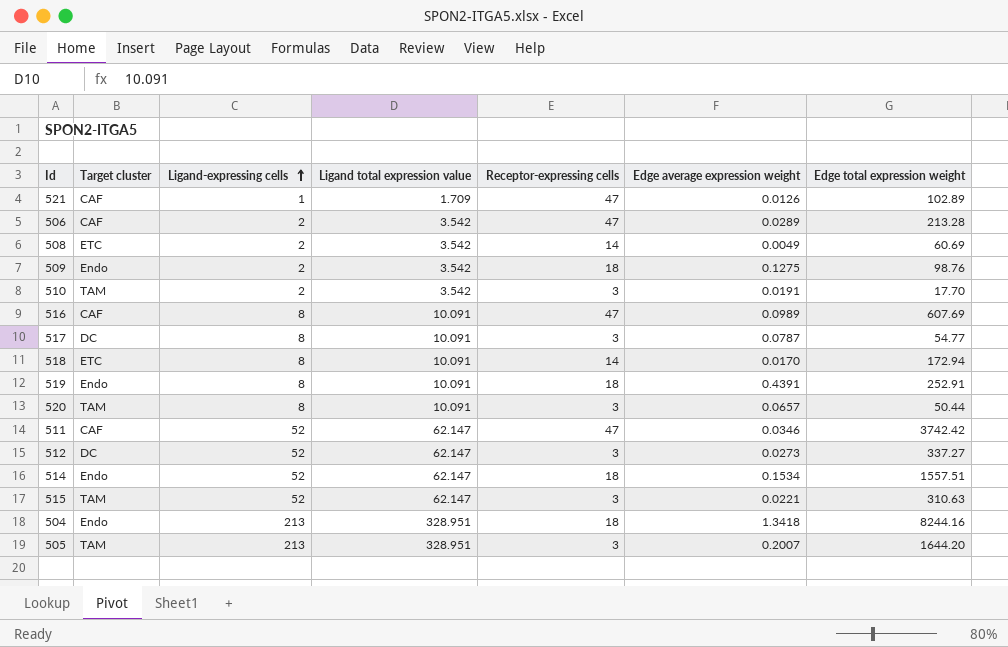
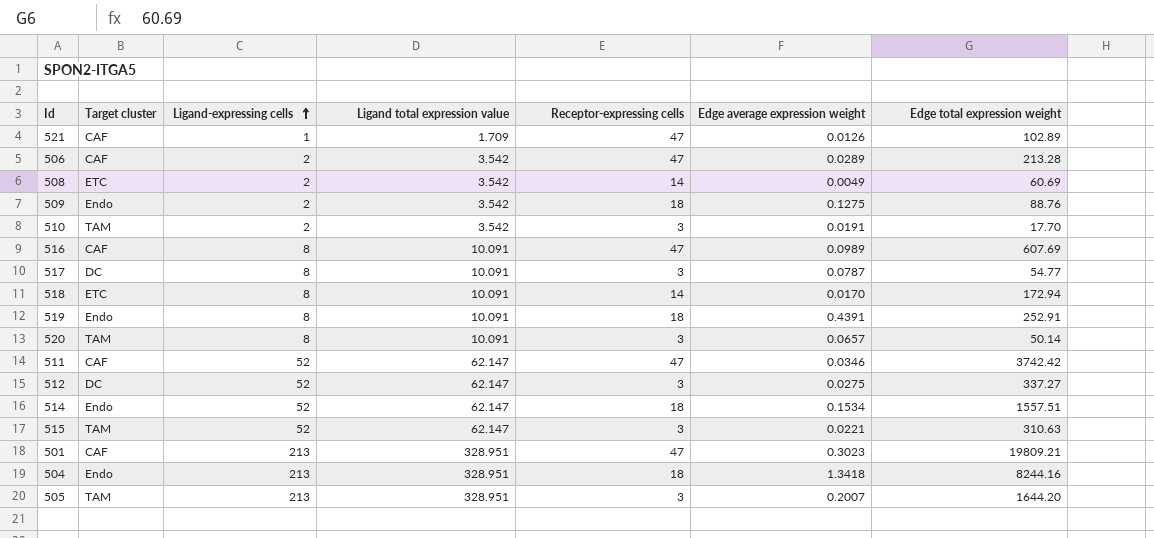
509 | Edge total expression weight: 98.76 -> 88.76
520 | Edge total expression weight: 50.44 -> 50.14
512 | Edge average expression weight: 0.0273 -> 0.0275
row 501: none -> CAF | 213 | 328.951 | 47 | 0.3023 | 19809.21

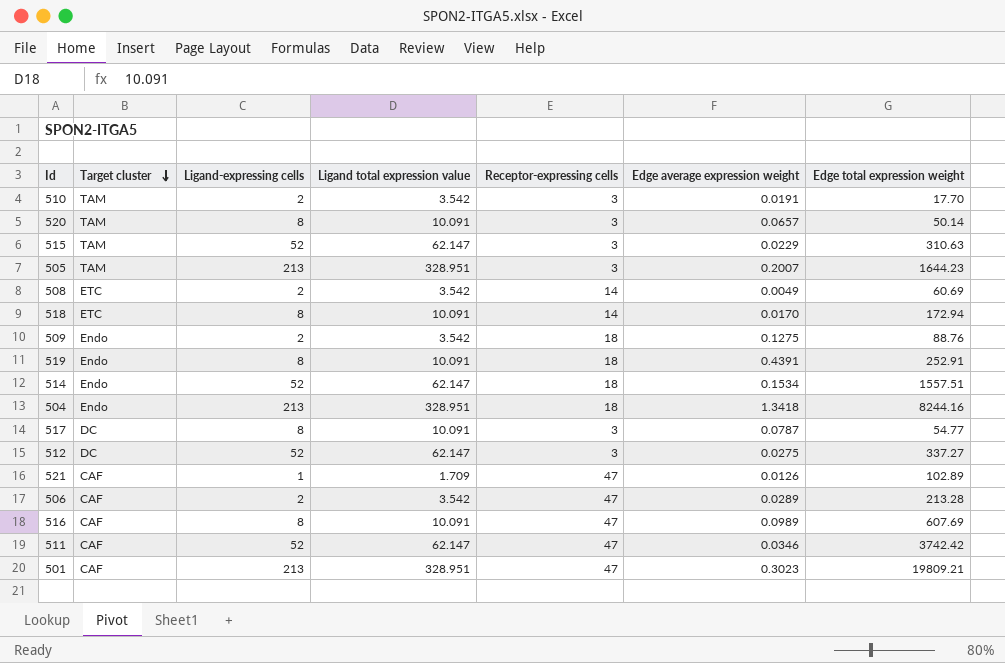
row order: Ligand-expressing cells ascending -> Target cluster descending
515 | Edge average expression weight: 0.0221 -> 0.0229
505 | Edge total expression weight: 1644.20 -> 1644.23

